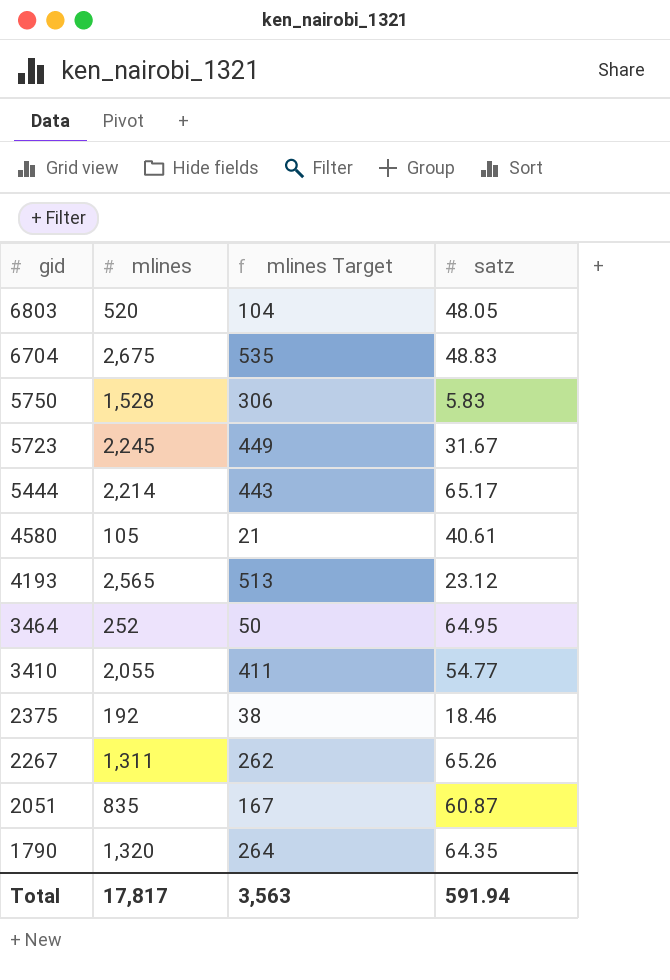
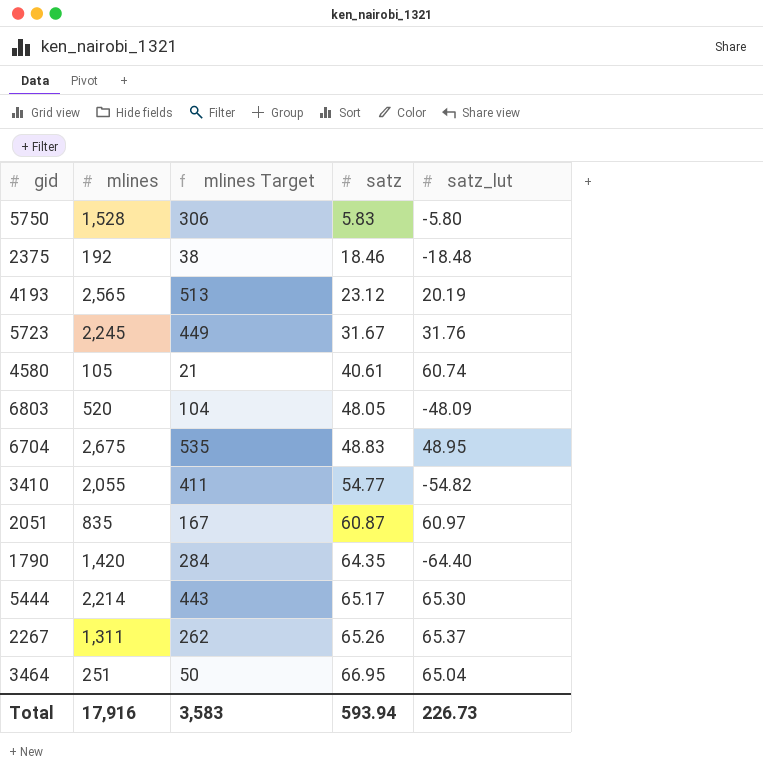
row order: gid descending -> satz ascending
column satz_lut | position: none -> 5
1790 | mlines: 1,320 -> 1,420
1790 | mlines Target: 264 -> 284
3464 | mlines: 252 -> 251
3464 | satz: 64.95 -> 66.95
Total | mlines: 17,817 -> 17,916
Total | mlines Target: 3,563 -> 3,583
Total | satz: 591.94 -> 593.94

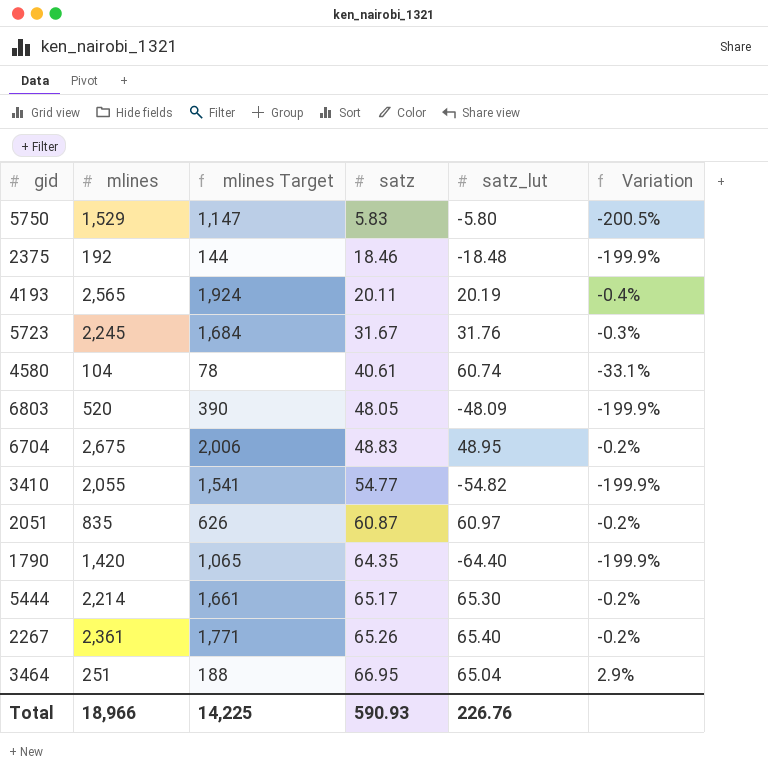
column mlines Target | formula: [mlines] * 0.2 -> [mlines] * 0.75
column Variation | formula: none -> ([satz] - [satz_lut]) / [satz_lut]
5750 | mlines: 1,528 -> 1,529
4193 | satz: 23.12 -> 20.11
4580 | mlines: 105 -> 104
2267 | mlines: 1,311 -> 2,361
2267 | satz_lut: 65.37 -> 65.40
Total | mlines: 17,916 -> 18,966
Total | mlines Target: 3,583 -> 14,225
Total | satz: 593.94 -> 590.93
Total | satz_lut: 226.73 -> 226.76

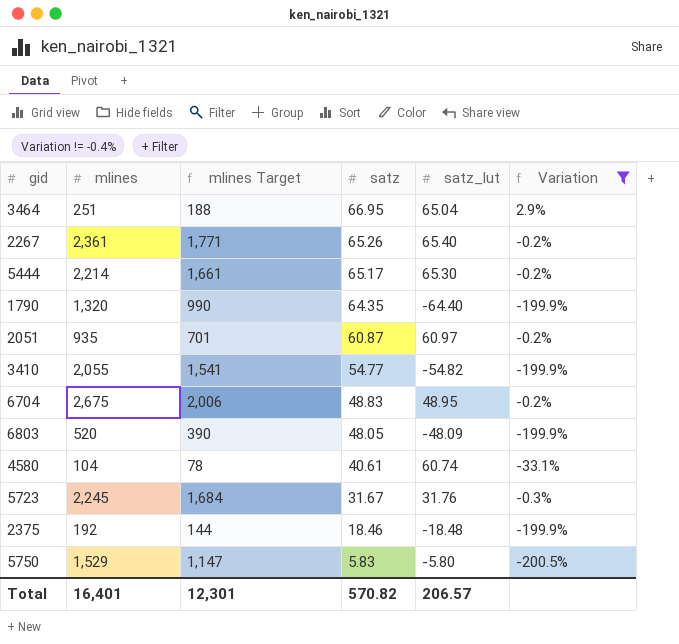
filter: none -> Variation != -0.4%
row order: satz ascending -> satz descending
1790 | mlines: 1,420 -> 1,320
1790 | mlines Target: 1,065 -> 990
2051 | mlines: 835 -> 935
2051 | mlines Target: 626 -> 701
Total | mlines: 18,966 -> 16,401
Total | mlines Target: 14,225 -> 12,301
Total | satz: 590.93 -> 570.82
Total | satz_lut: 226.76 -> 206.57

